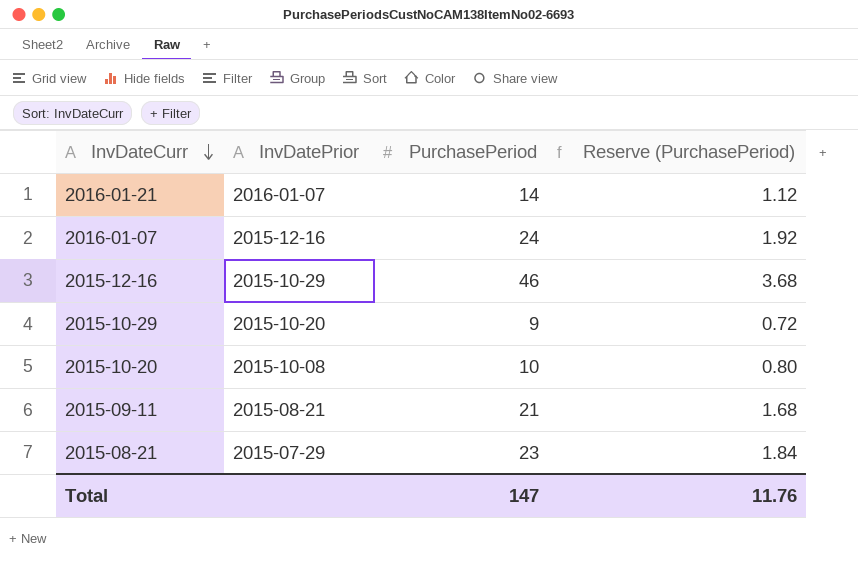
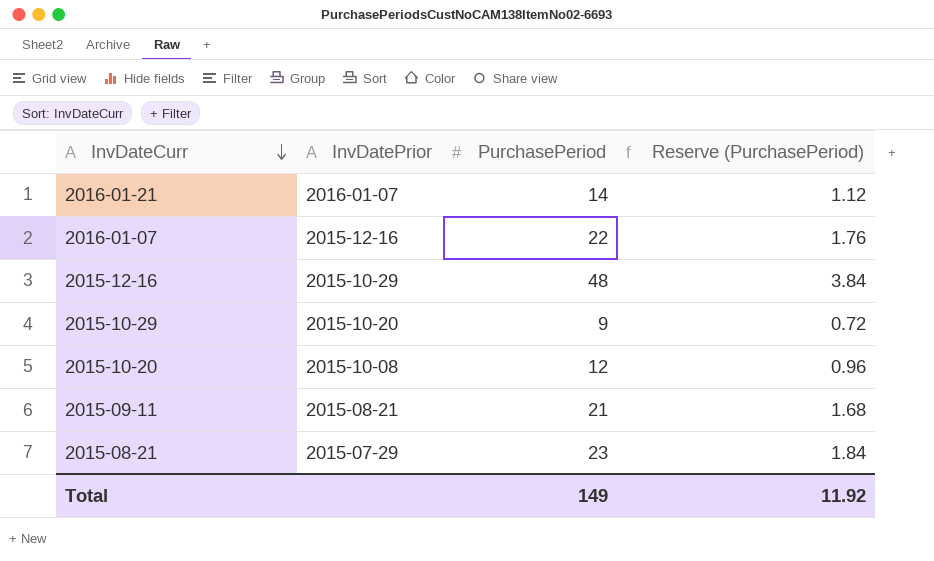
2016-01-07 | PurchasePeriod: 24 -> 22
2016-01-07 | Reserve (PurchasePeriod): 1.92 -> 1.76
2015-12-16 | PurchasePeriod: 46 -> 48
2015-12-16 | Reserve (PurchasePeriod): 3.68 -> 3.84
2015-10-20 | PurchasePeriod: 10 -> 12
2015-10-20 | Reserve (PurchasePeriod): 0.80 -> 0.96
Total | PurchasePeriod: 147 -> 149
Total | Reserve (PurchasePeriod): 11.76 -> 11.92

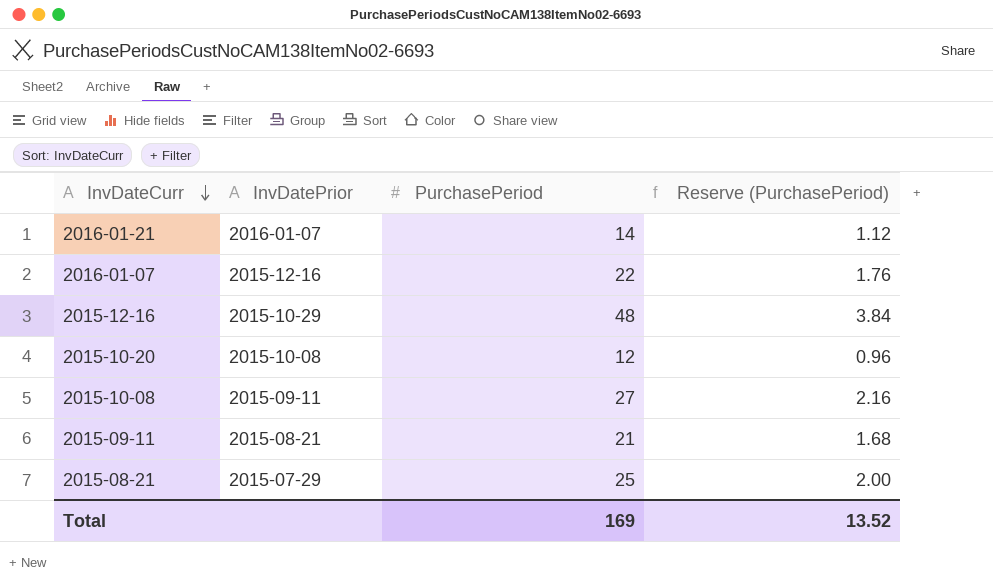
row 2015-10-29: 2015-10-20 | 9 | 0.72 -> none
row 2015-10-08: none -> 2015-09-11 | 27 | 2.16
2015-08-21 | PurchasePeriod: 23 -> 25
2015-08-21 | Reserve (PurchasePeriod): 1.84 -> 2.00
Total | PurchasePeriod: 149 -> 169
Total | Reserve (PurchasePeriod): 11.92 -> 13.52

